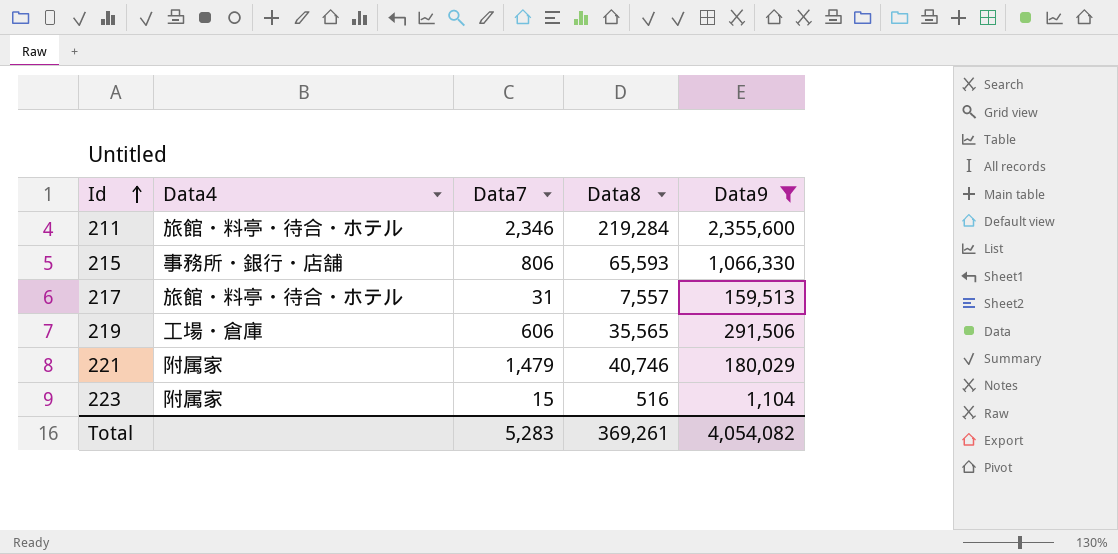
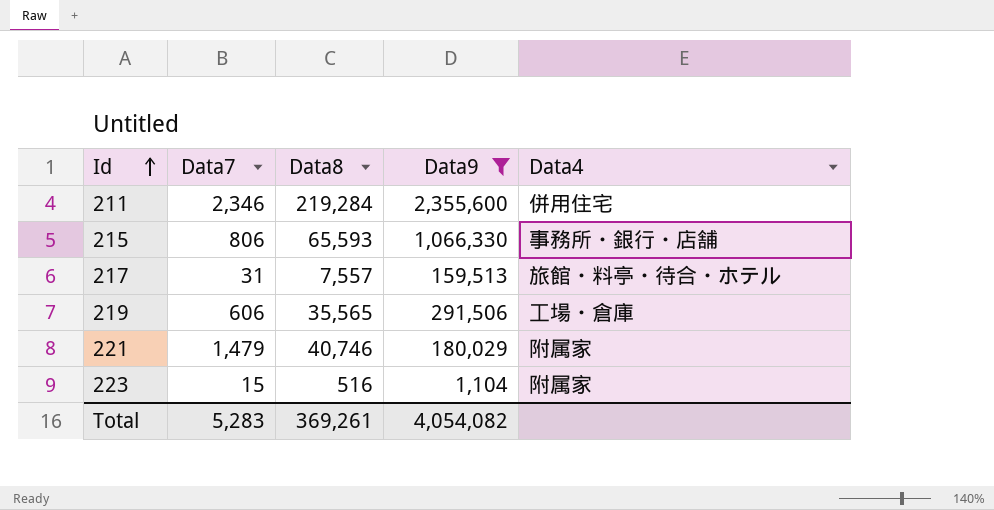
column Data4 | position: 2 -> 5
211 | Data4: 旅館・料亭・待合・ホテル -> 併用住宅

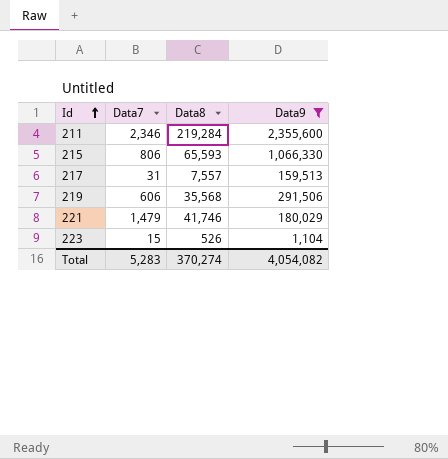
column Data4 | position: 5 -> none
219 | Data8: 35,565 -> 35,568
221 | Data8: 40,746 -> 41,746
223 | Data8: 516 -> 526
Total | Data8: 369,261 -> 370,274

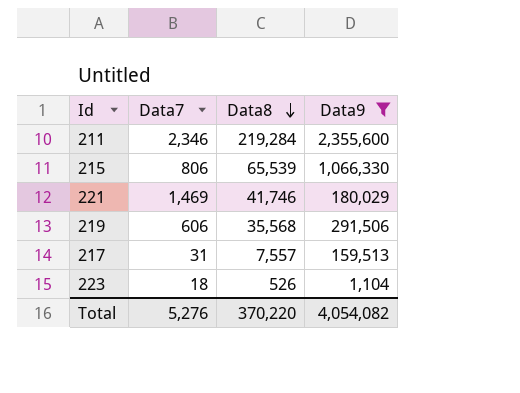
row order: Id ascending -> Data8 descending
215 | Data8: 65,593 -> 65,539
221 | Data7: 1,479 -> 1,469
223 | Data7: 15 -> 18
Total | Data7: 5,283 -> 5,276
Total | Data8: 370,274 -> 370,220

